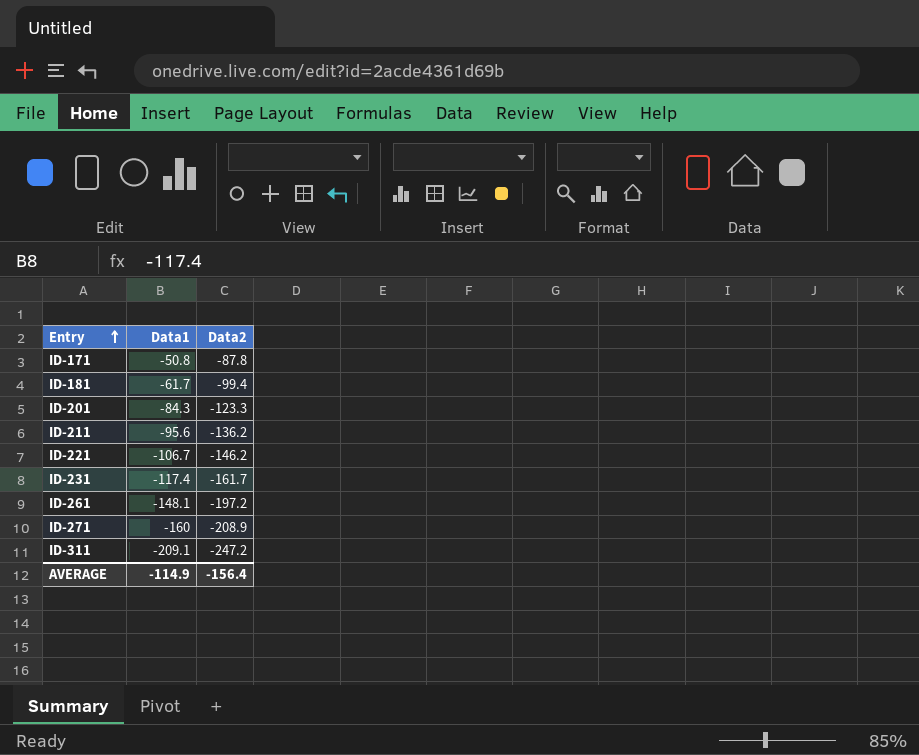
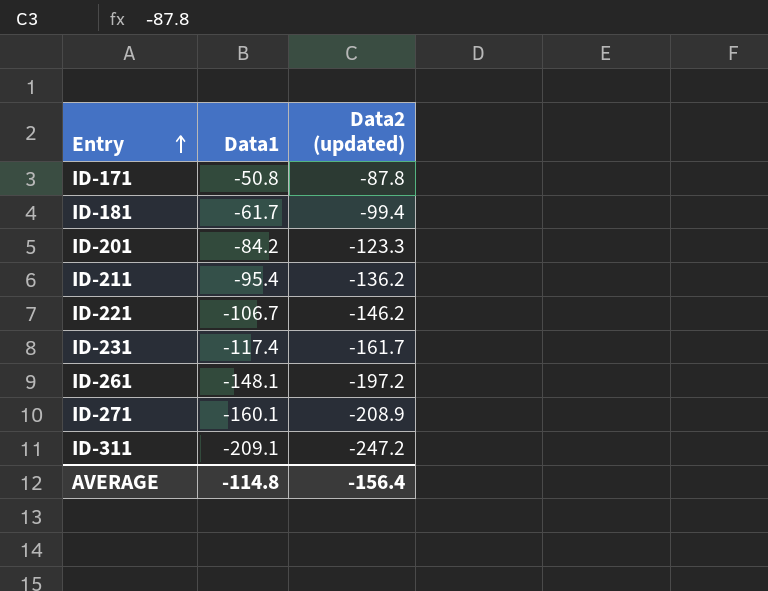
column name: Data2 -> Data2 (updated)
ID-201 | Data1: -84.3 -> -84.2
ID-211 | Data1: -95.6 -> -95.4
ID-271 | Data1: -160 -> -160.1
AVERAGE | Data1: -114.9 -> -114.8

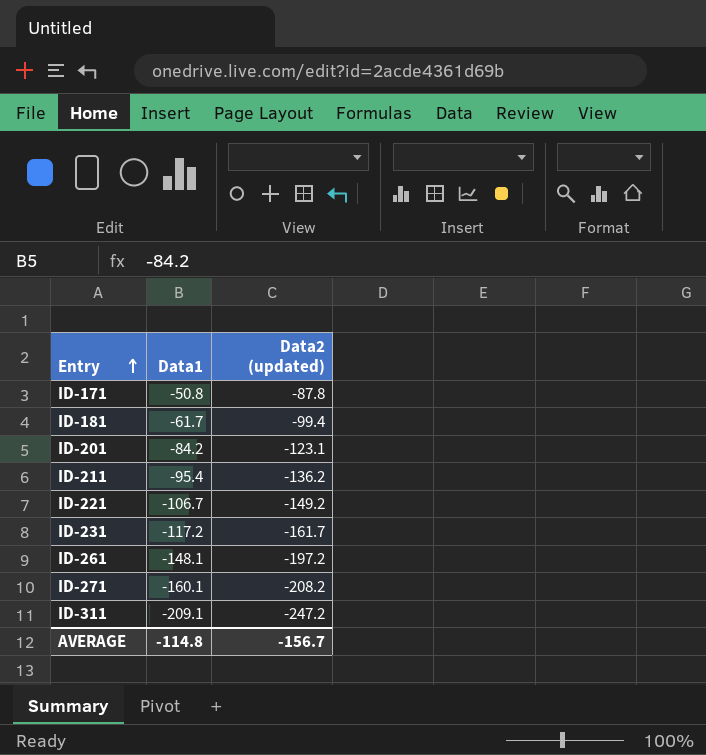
ID-201 | Data2 (updated): -123.3 -> -123.1
ID-221 | Data2 (updated): -146.2 -> -149.2
ID-231 | Data1: -117.4 -> -117.2
ID-271 | Data2 (updated): -208.9 -> -208.2
AVERAGE | Data2 (updated): -156.4 -> -156.7

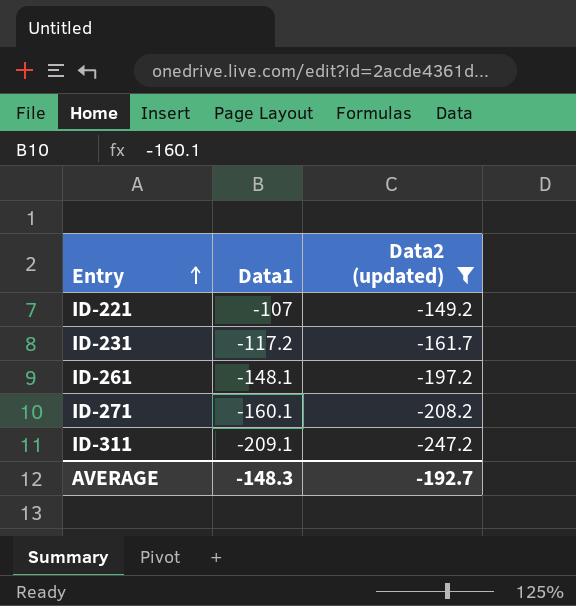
filter: none -> Data2 (updated) <= -149.2
ID-221 | Data1: -106.7 -> -107
AVERAGE | Data1: -114.8 -> -148.3
AVERAGE | Data2 (updated): -156.7 -> -192.7

